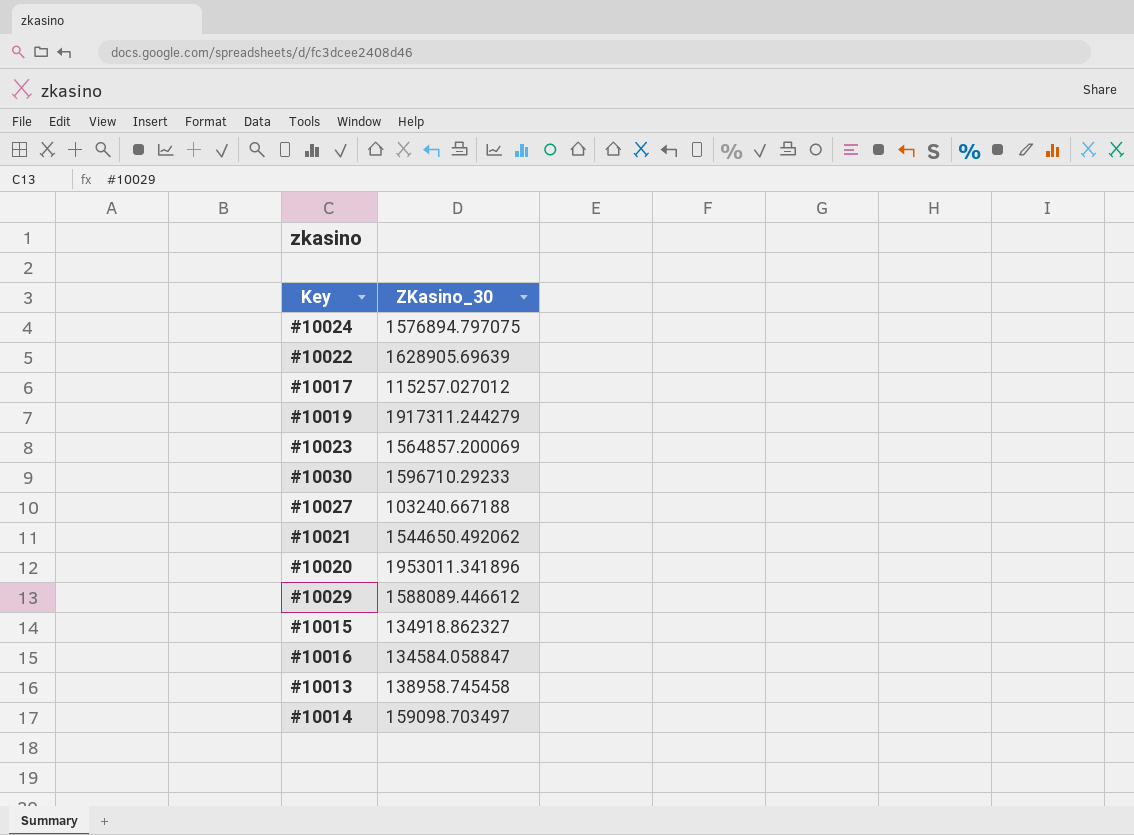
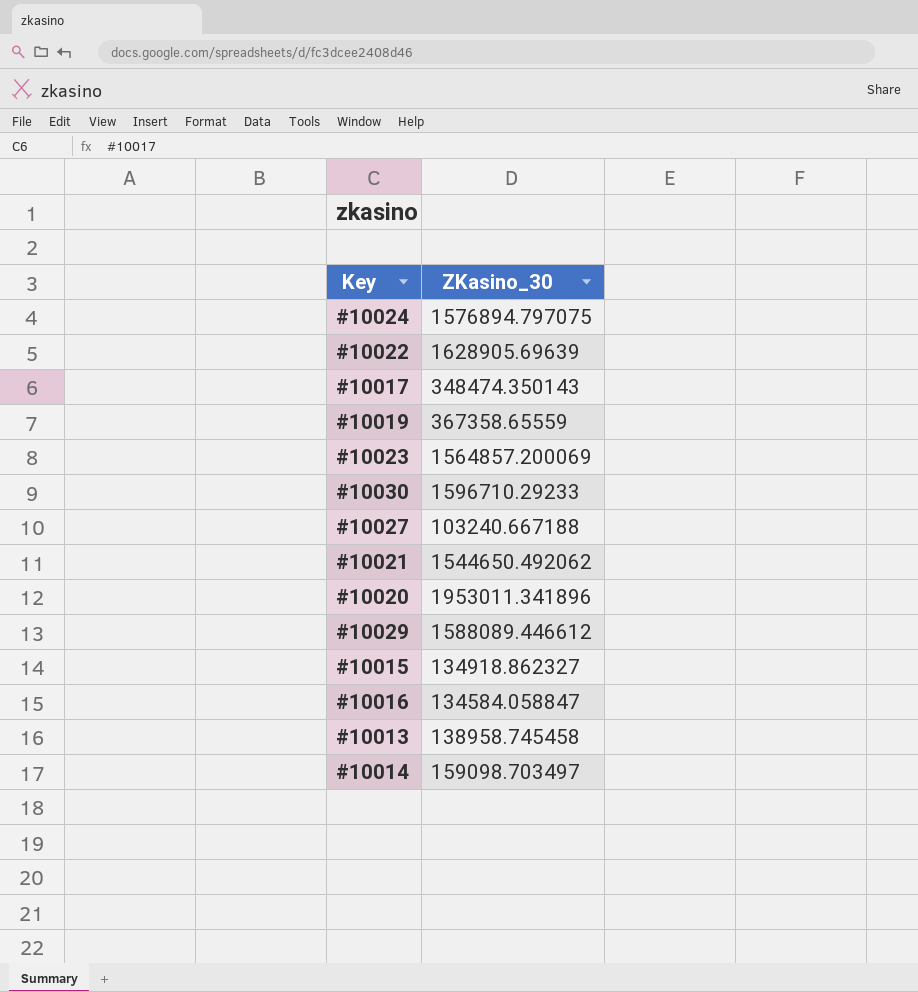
#10017 | ZKasino_30: 115257.027012 -> 348474.350143
#10019 | ZKasino_30: 1917311.244279 -> 367358.65559

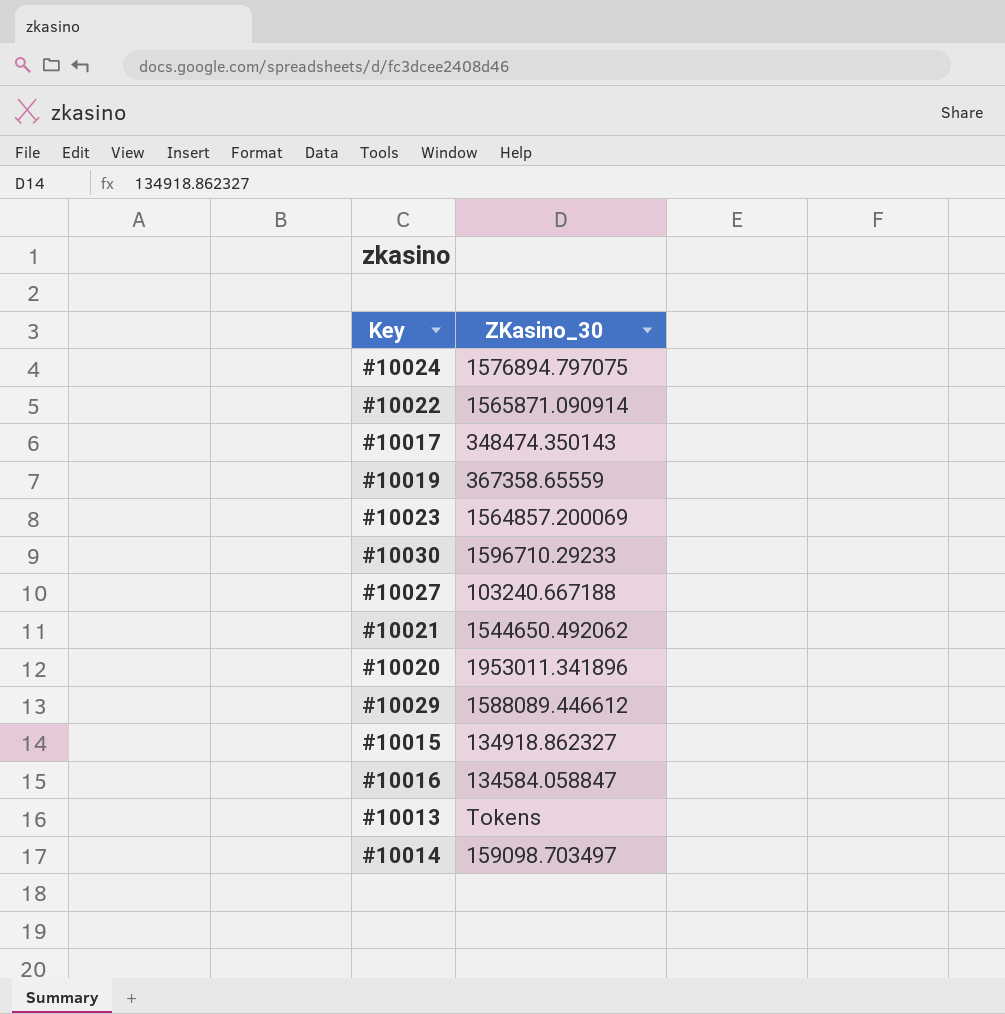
#10022 | ZKasino_30: 1628905.69639 -> 1565871.090914
#10013 | ZKasino_30: 138958.745458 -> Tokens

